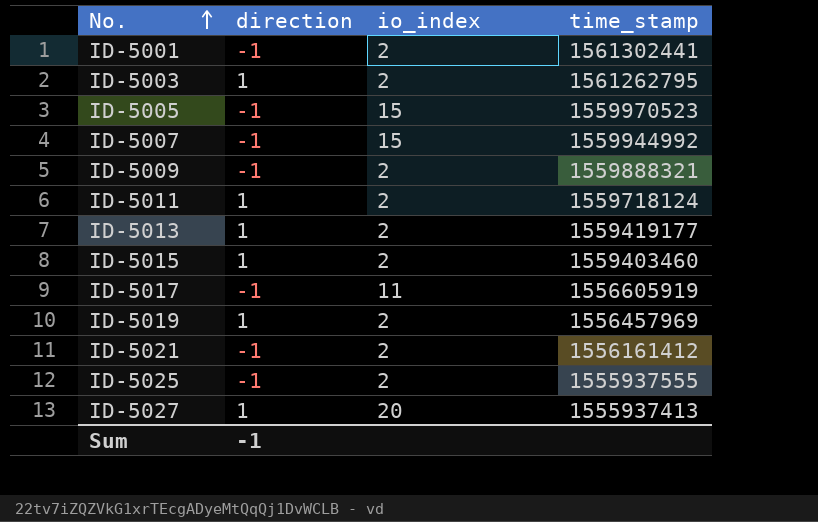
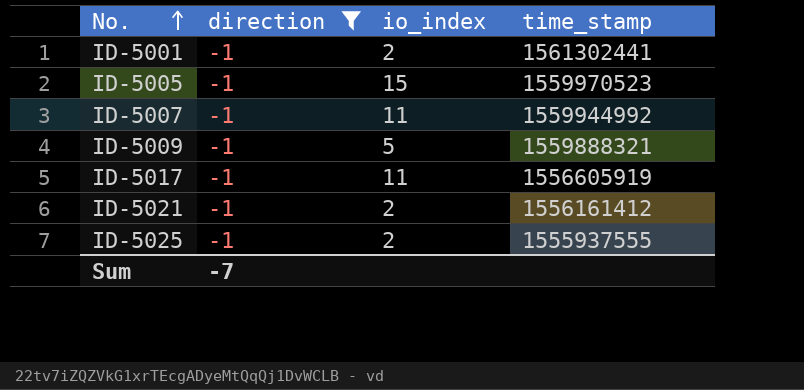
filter: none -> direction = -1
ID-5007 | io_index: 15 -> 11
ID-5009 | io_index: 2 -> 5
Sum | direction: -1 -> -7

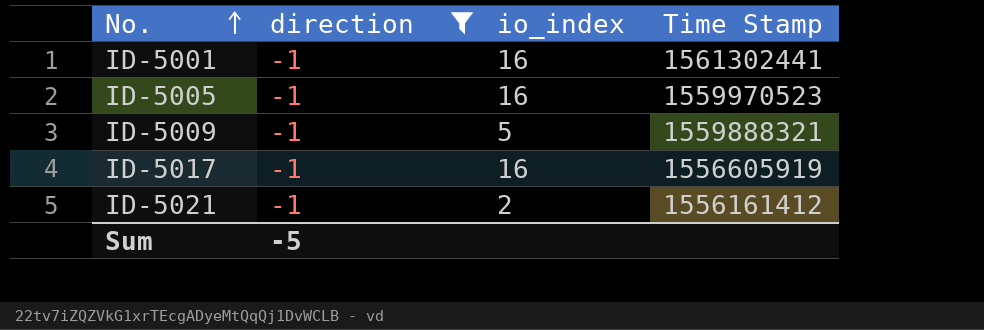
column name: time_stamp -> Time Stamp
row ID-5007: -1 | 11 | 1559944992 -> none
row ID-5025: -1 | 2 | 1555937555 -> none
ID-5001 | io_index: 2 -> 16
ID-5005 | io_index: 15 -> 16
ID-5017 | io_index: 11 -> 16
Sum | direction: -7 -> -5

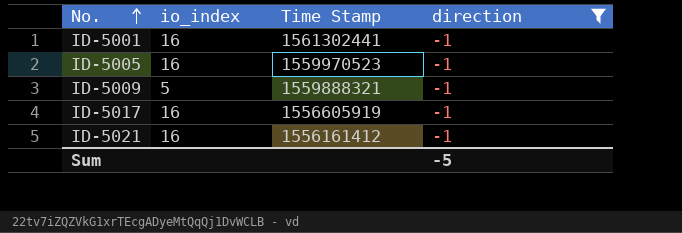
column direction | position: 2 -> 4
ID-5021 | io_index: 2 -> 16

